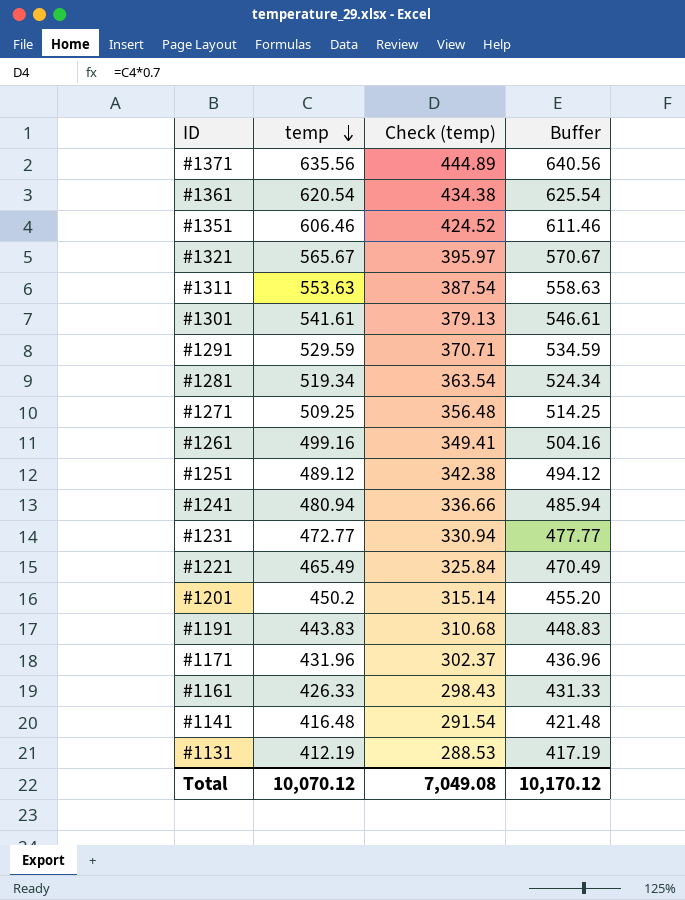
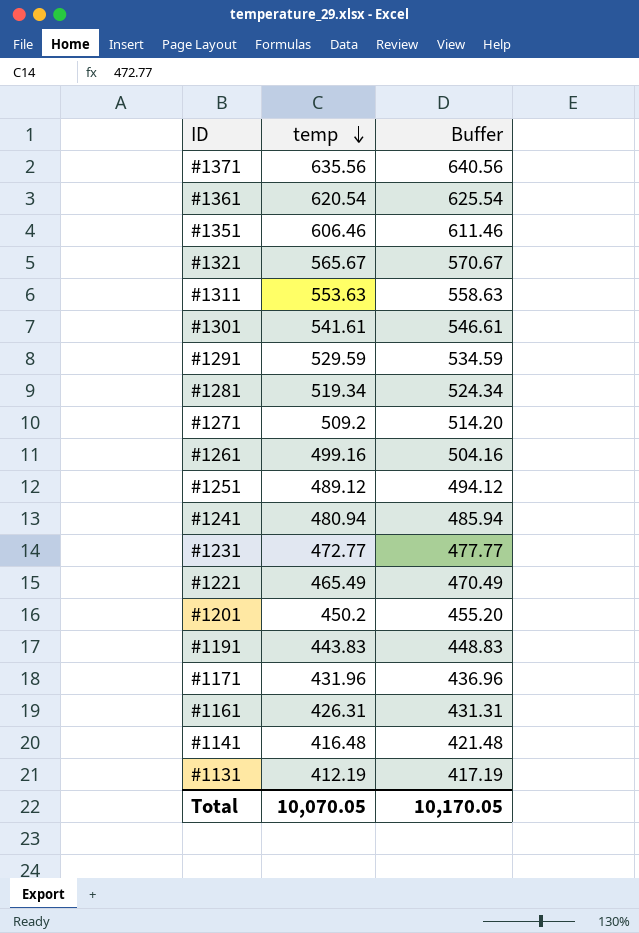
column Check (temp) | formula: [temp] * 0.7 -> none
#1271 | temp: 509.25 -> 509.2
#1271 | Buffer: 514.25 -> 514.20
#1161 | temp: 426.33 -> 426.31
#1161 | Buffer: 431.33 -> 431.31
Total | temp: 10,070.12 -> 10,070.05
Total | Buffer: 10,170.12 -> 10,170.05

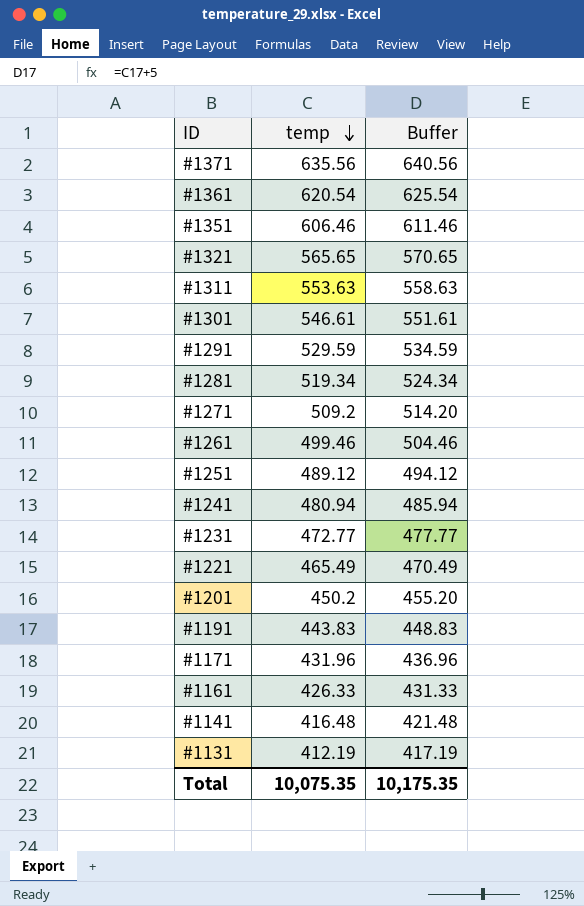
#1321 | temp: 565.67 -> 565.65
#1321 | Buffer: 570.67 -> 570.65
#1301 | temp: 541.61 -> 546.61
#1301 | Buffer: 546.61 -> 551.61
#1261 | temp: 499.16 -> 499.46
#1261 | Buffer: 504.16 -> 504.46
#1161 | temp: 426.31 -> 426.33
#1161 | Buffer: 431.31 -> 431.33
Total | temp: 10,070.05 -> 10,075.35
Total | Buffer: 10,170.05 -> 10,175.35

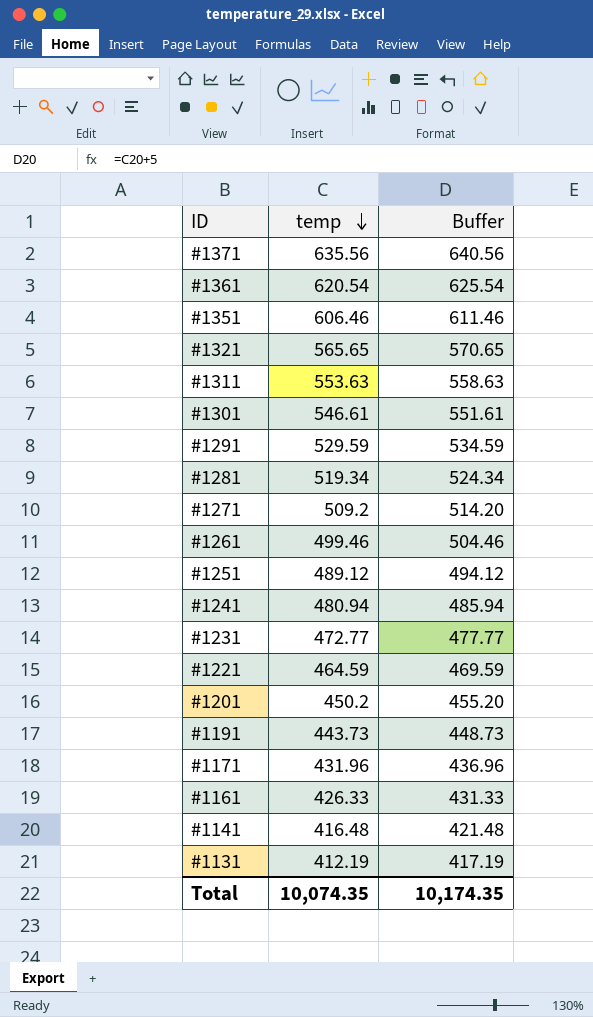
#1221 | temp: 465.49 -> 464.59
#1221 | Buffer: 470.49 -> 469.59
#1191 | temp: 443.83 -> 443.73
#1191 | Buffer: 448.83 -> 448.73
Total | temp: 10,075.35 -> 10,074.35
Total | Buffer: 10,175.35 -> 10,174.35

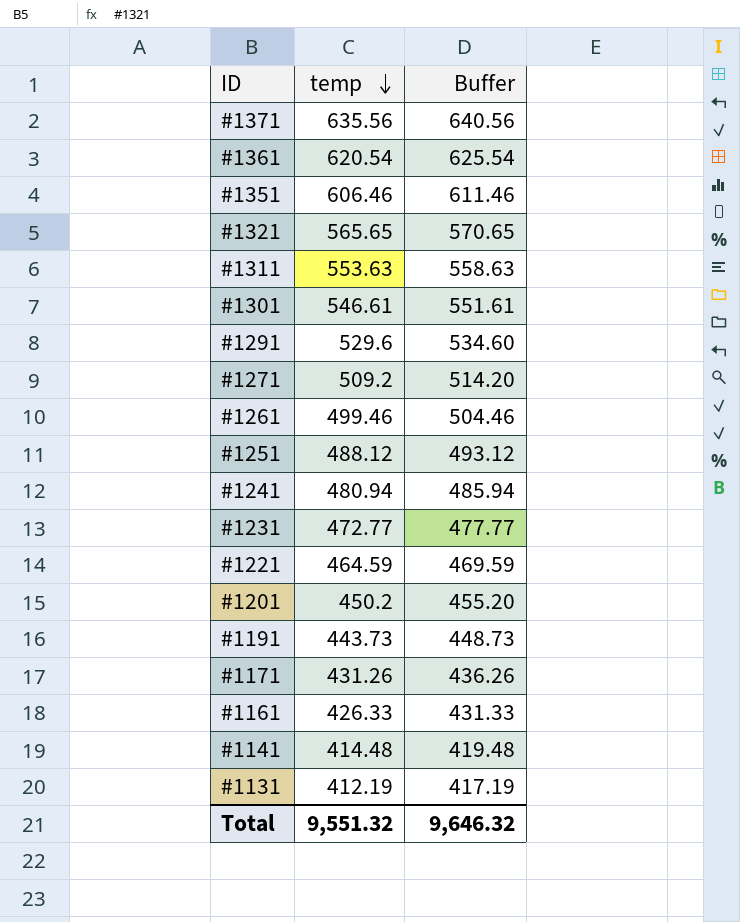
row #1281: 519.34 | 524.34 -> none
#1291 | temp: 529.59 -> 529.6
#1291 | Buffer: 534.59 -> 534.60
#1251 | temp: 489.12 -> 488.12
#1251 | Buffer: 494.12 -> 493.12
#1171 | temp: 431.96 -> 431.26
#1171 | Buffer: 436.96 -> 436.26
#1141 | temp: 416.48 -> 414.48
#1141 | Buffer: 421.48 -> 419.48
Total | temp: 10,074.35 -> 9,551.32
Total | Buffer: 10,174.35 -> 9,646.32

